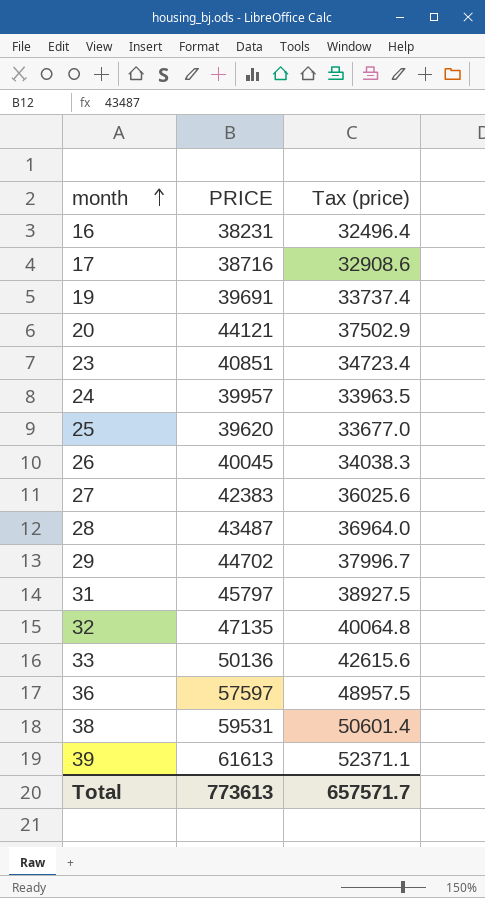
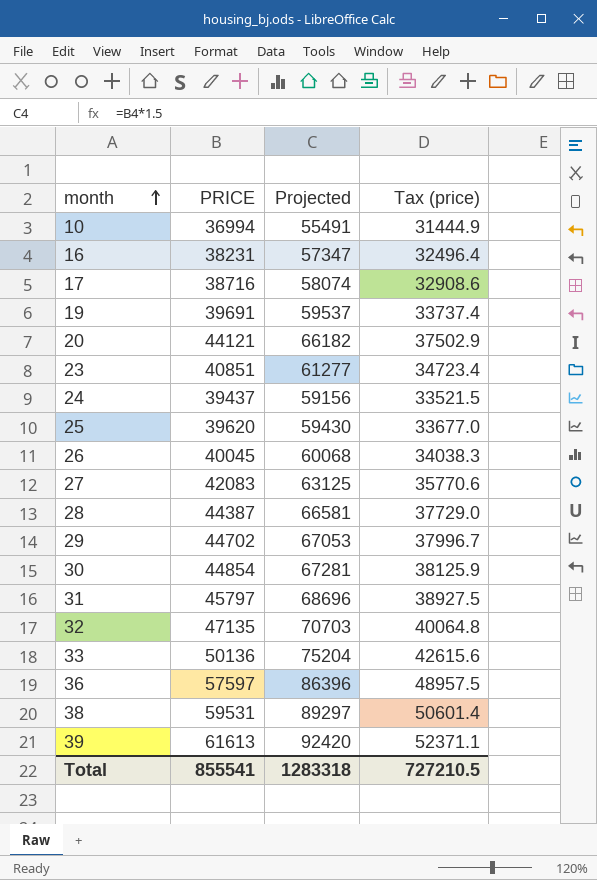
column Projected | formula: none -> [PRICE] * 1.5
row 10: none -> 36994 | 55491 | 31444.9
24 | PRICE: 39957 -> 39437
24 | Tax (price): 33963.5 -> 33521.5
27 | PRICE: 42383 -> 42083
27 | Tax (price): 36025.6 -> 35770.6
28 | PRICE: 43487 -> 44387
28 | Tax (price): 36964.0 -> 37729.0
row 30: none -> 44854 | 67281 | 38125.9
Total | PRICE: 773613 -> 855541
Total | Tax (price): 657571.7 -> 727210.5

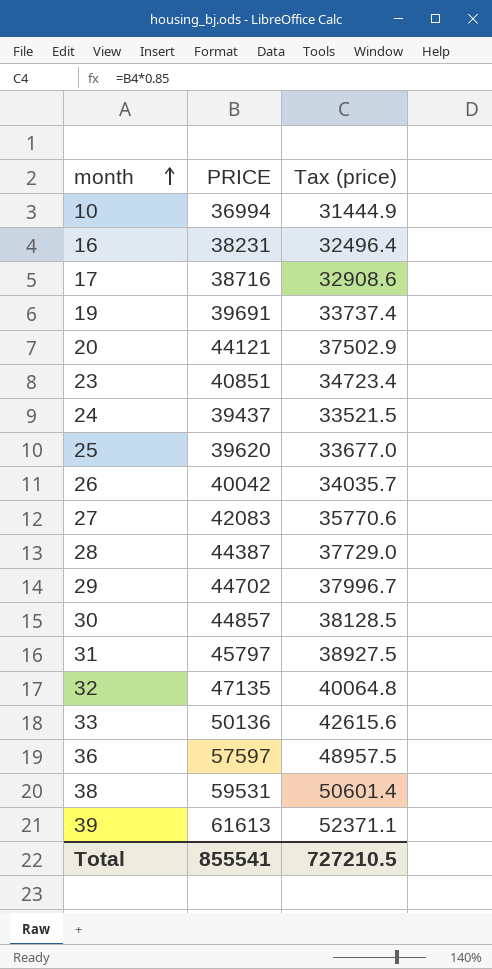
column Projected | formula: [PRICE] * 1.5 -> none
26 | PRICE: 40045 -> 40042
26 | Tax (price): 34038.3 -> 34035.7
30 | PRICE: 44854 -> 44857
30 | Tax (price): 38125.9 -> 38128.5

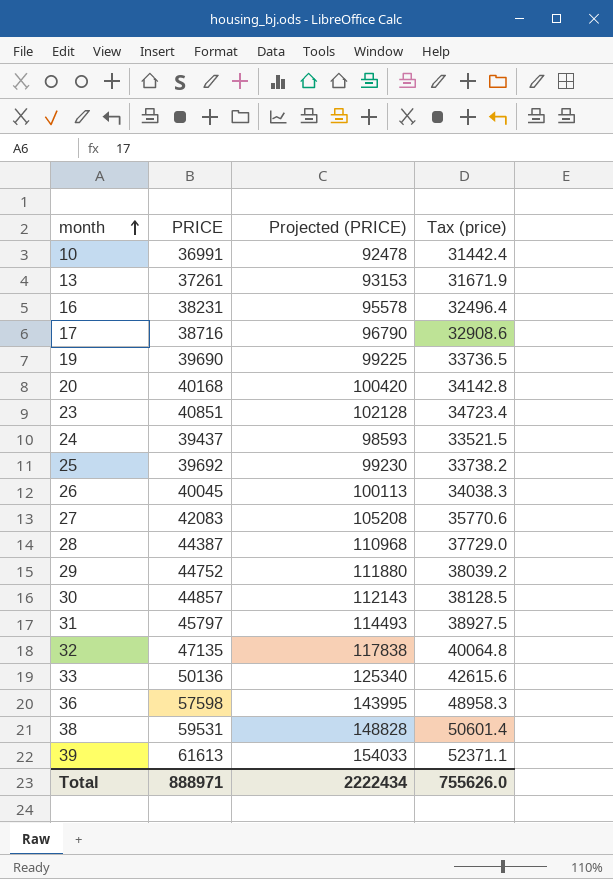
column Projected (PRICE) | formula: none -> [PRICE] * 2.5
10 | PRICE: 36994 -> 36991
10 | Tax (price): 31444.9 -> 31442.4
row 13: none -> 37261 | 93153 | 31671.9
19 | PRICE: 39691 -> 39690
19 | Tax (price): 33737.4 -> 33736.5
20 | PRICE: 44121 -> 40168
20 | Tax (price): 37502.9 -> 34142.8
25 | PRICE: 39620 -> 39692
25 | Tax (price): 33677.0 -> 33738.2
26 | PRICE: 40042 -> 40045
26 | Tax (price): 34035.7 -> 34038.3
29 | PRICE: 44702 -> 44752
29 | Tax (price): 37996.7 -> 38039.2
36 | PRICE: 57597 -> 57598
36 | Tax (price): 48957.5 -> 48958.3
Total | PRICE: 855541 -> 888971
Total | Tax (price): 727210.5 -> 755626.0

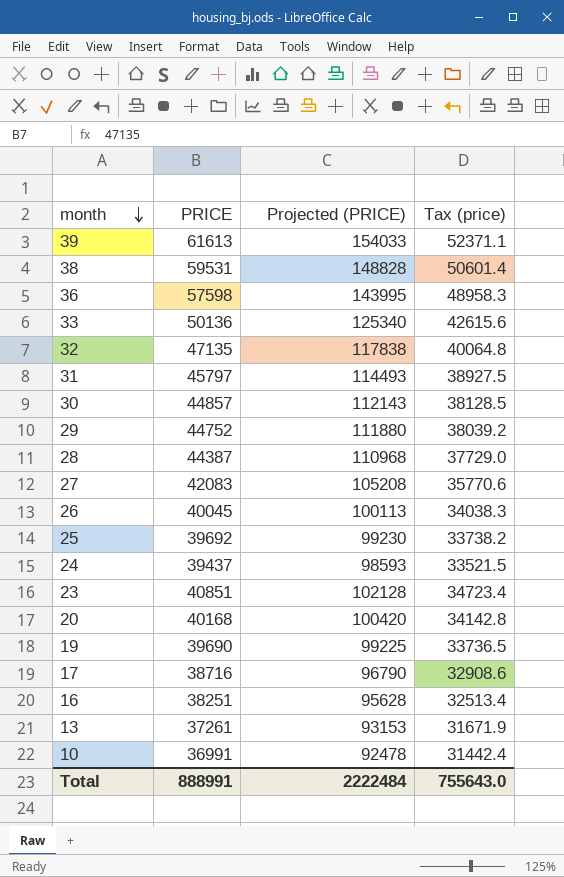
row order: month ascending -> month descending
16 | PRICE: 38231 -> 38251
16 | Projected (PRICE): 95578 -> 95628
16 | Tax (price): 32496.4 -> 32513.4
Total | PRICE: 888971 -> 888991
Total | Projected (PRICE): 2222434 -> 2222484
Total | Tax (price): 755626.0 -> 755643.0

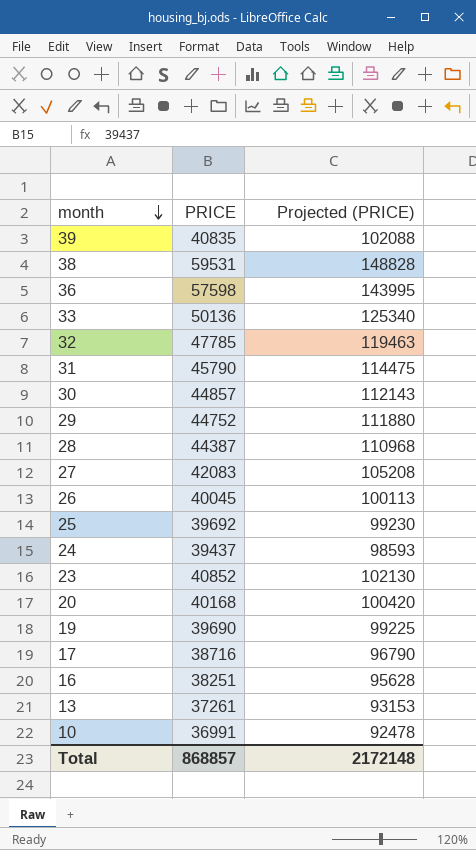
column Tax (price) | formula: [PRICE] * 0.85 -> none
39 | PRICE: 61613 -> 40835
39 | Projected (PRICE): 154033 -> 102088
32 | PRICE: 47135 -> 47785
32 | Projected (PRICE): 117838 -> 119463
31 | PRICE: 45797 -> 45790
31 | Projected (PRICE): 114493 -> 114475
23 | PRICE: 40851 -> 40852
23 | Projected (PRICE): 102128 -> 102130
Total | PRICE: 888991 -> 868857
Total | Projected (PRICE): 2222484 -> 2172148

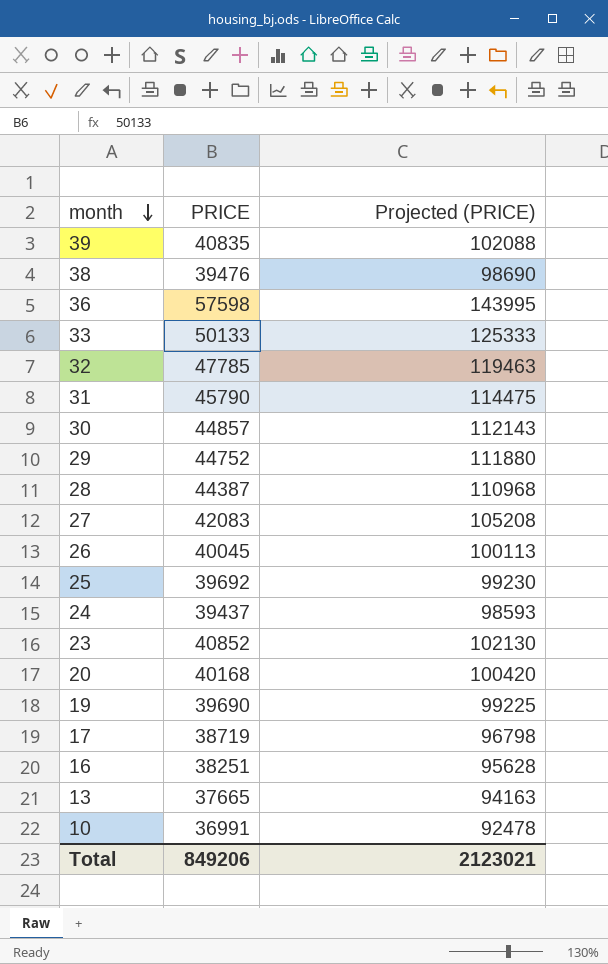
38 | PRICE: 59531 -> 39476
38 | Projected (PRICE): 148828 -> 98690
33 | PRICE: 50136 -> 50133
33 | Projected (PRICE): 125340 -> 125333
17 | PRICE: 38716 -> 38719
17 | Projected (PRICE): 96790 -> 96798
13 | PRICE: 37261 -> 37665
13 | Projected (PRICE): 93153 -> 94163
Total | PRICE: 868857 -> 849206
Total | Projected (PRICE): 2172148 -> 2123021

